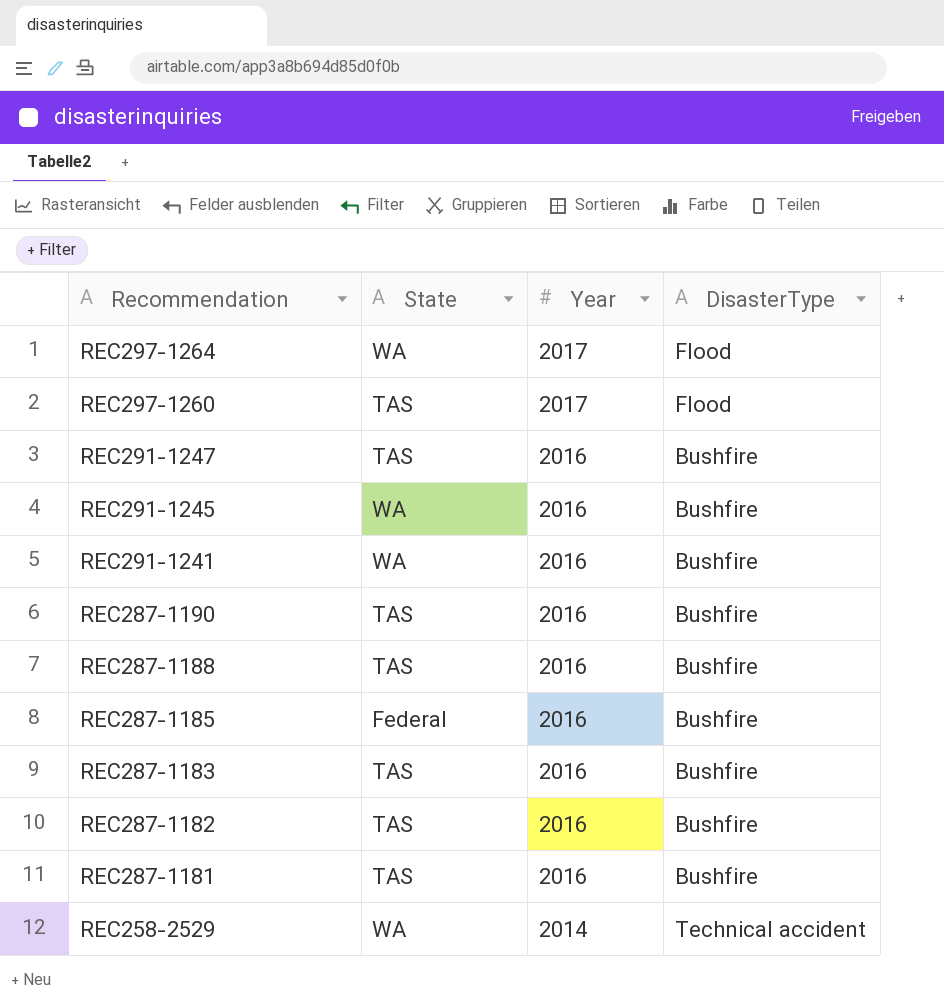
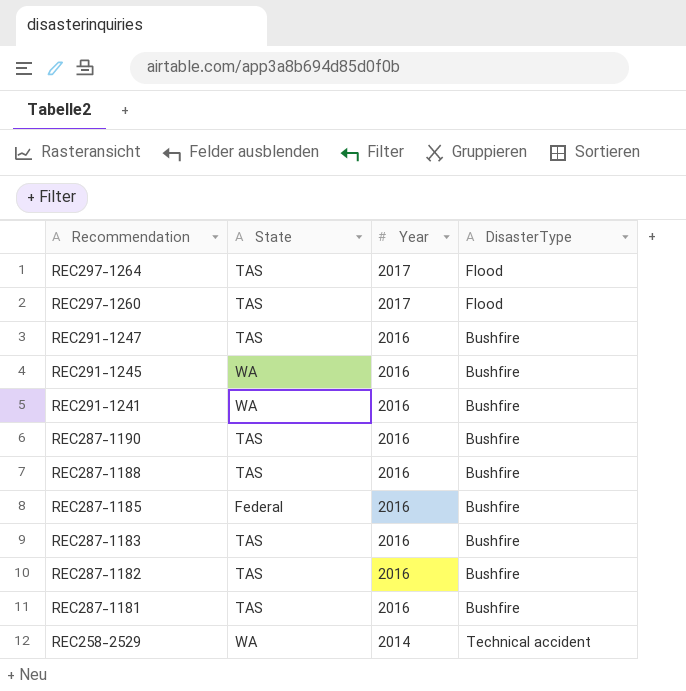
REC297-1264 | State: WA -> TAS

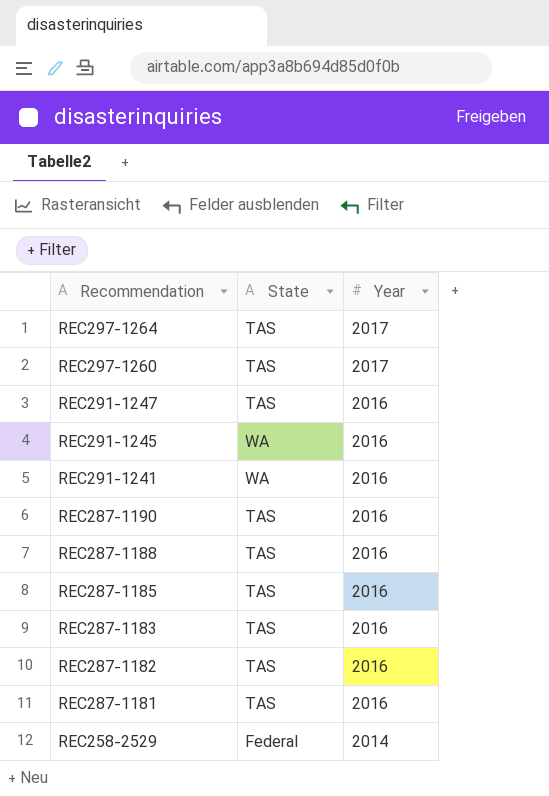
column DisasterType | position: 4 -> none
REC287-1185 | State: Federal -> TAS
REC258-2529 | State: WA -> Federal

